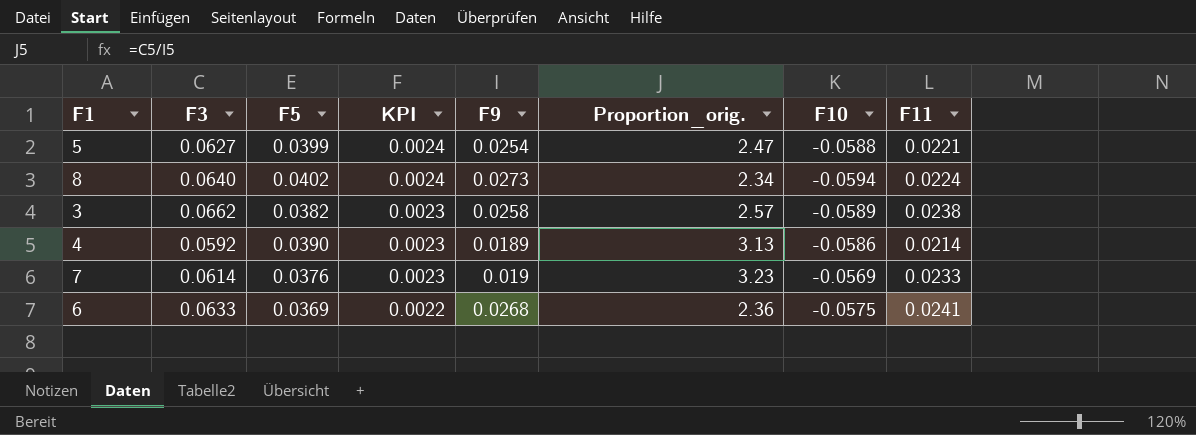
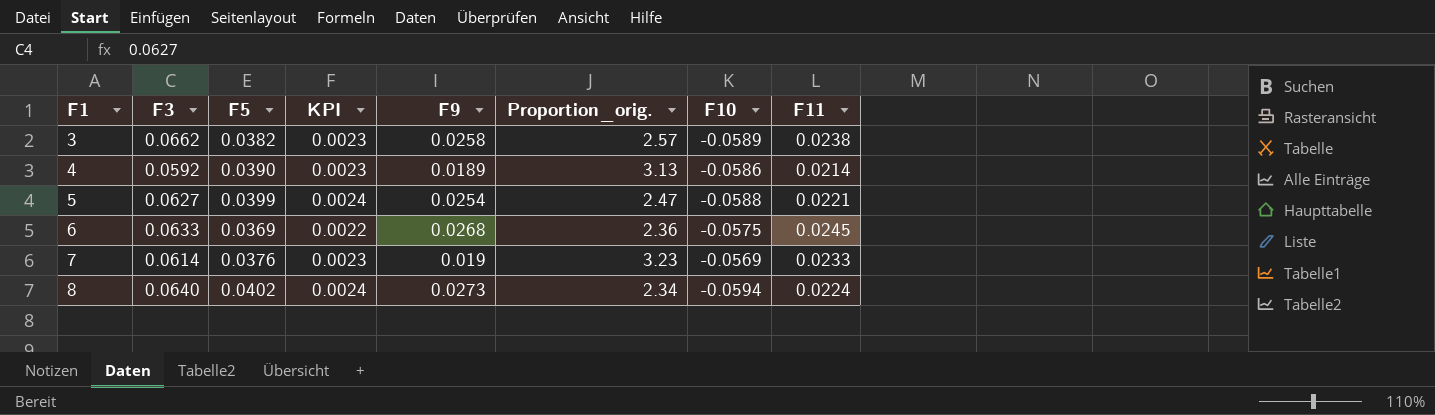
row order: KPI descending -> F1 ascending
6 | F11: 0.0241 -> 0.0245

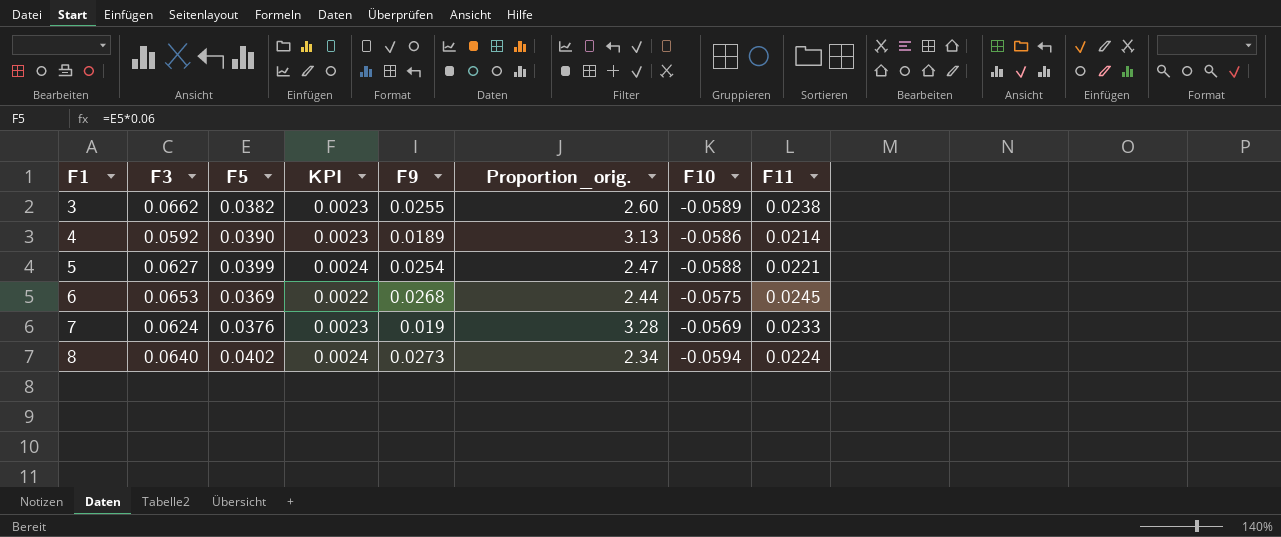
3 | F9: 0.0258 -> 0.0255
3 | Proportion_orig.: 2.57 -> 2.60
6 | F3: 0.0633 -> 0.0653
6 | Proportion_orig.: 2.36 -> 2.44
7 | F3: 0.0614 -> 0.0624
7 | Proportion_orig.: 3.23 -> 3.28

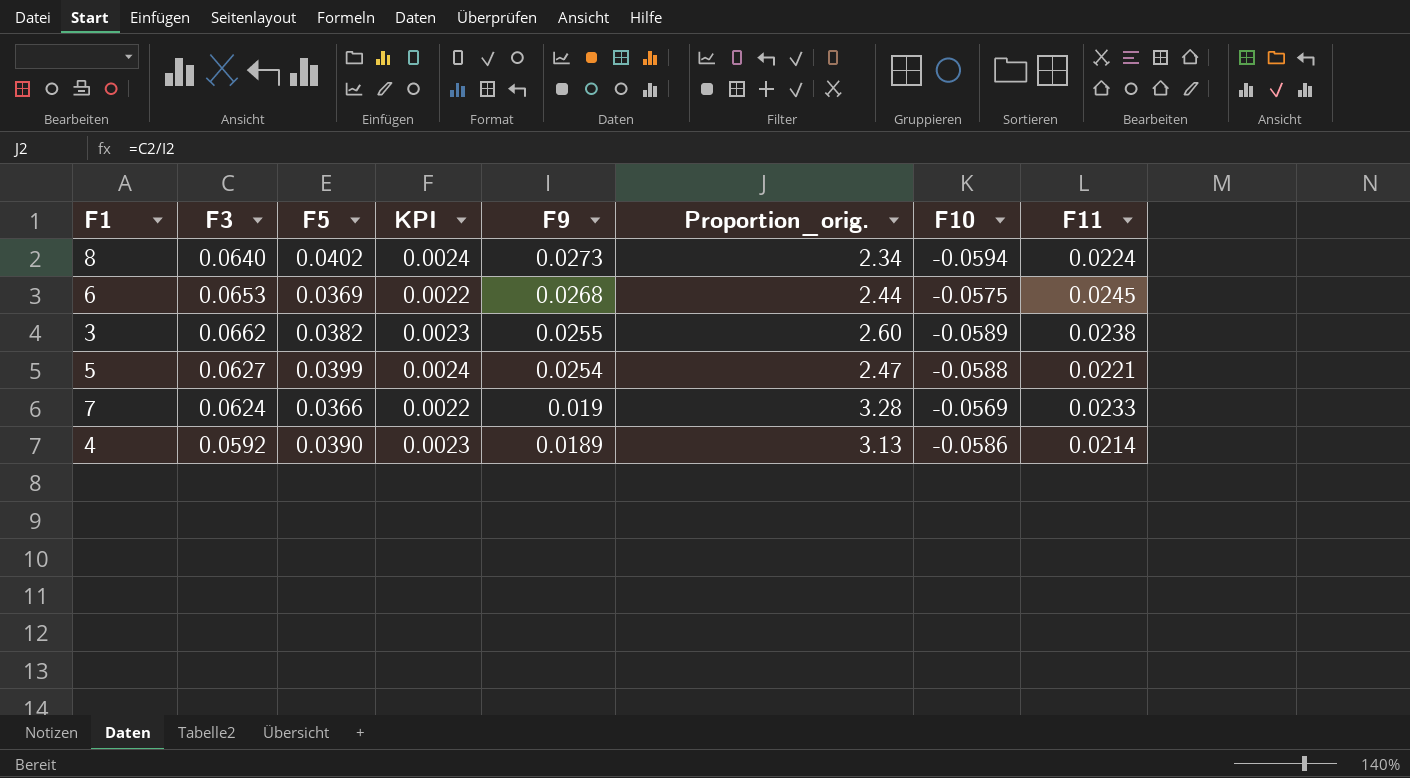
row order: F1 ascending -> F9 descending
7 | F5: 0.0376 -> 0.0366
7 | KPI: 0.0023 -> 0.0022

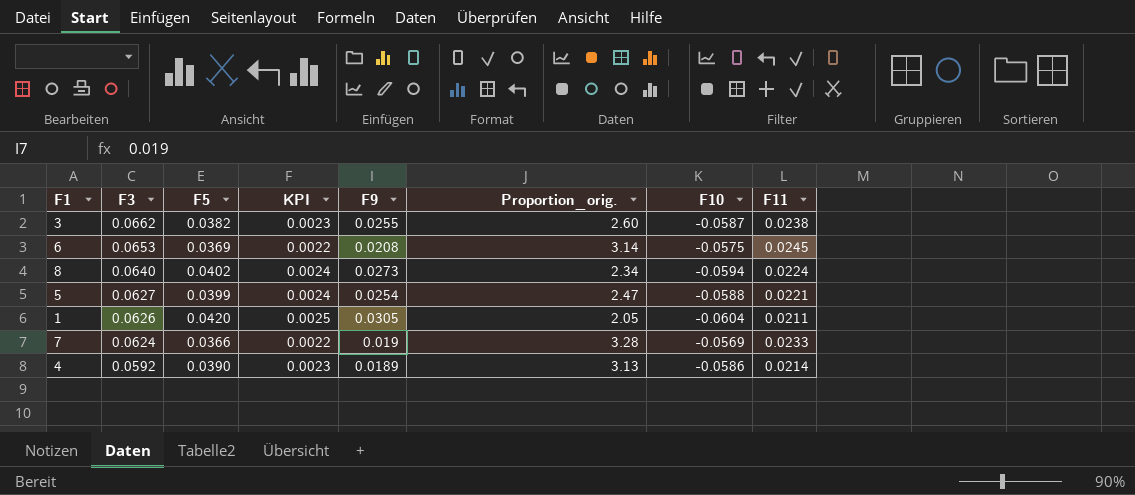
row order: F9 descending -> F3 descending
3 | F10: -0.0589 -> -0.0587
6 | F9: 0.0268 -> 0.0208
6 | Proportion_orig.: 2.44 -> 3.14
row 1: none -> 0.0626 | 0.0420 | 0.0025 | 0.0305 | 2.05 | -0.0604 | 0.0211

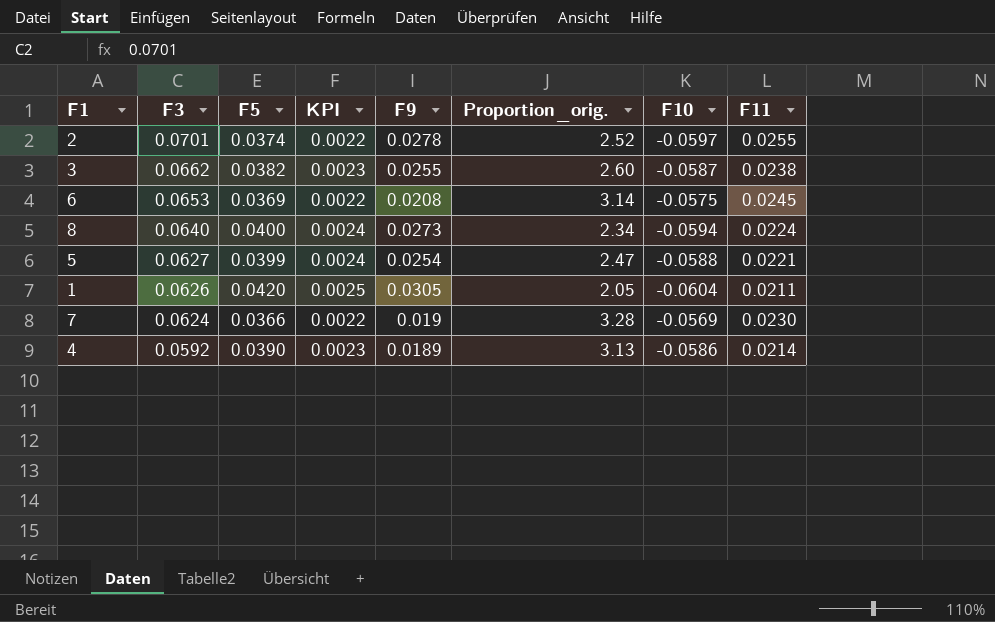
row 2: none -> 0.0701 | 0.0374 | 0.0022 | 0.0278 | 2.52 | -0.0597 | 0.0255
8 | F5: 0.0402 -> 0.0400
7 | F11: 0.0233 -> 0.0230

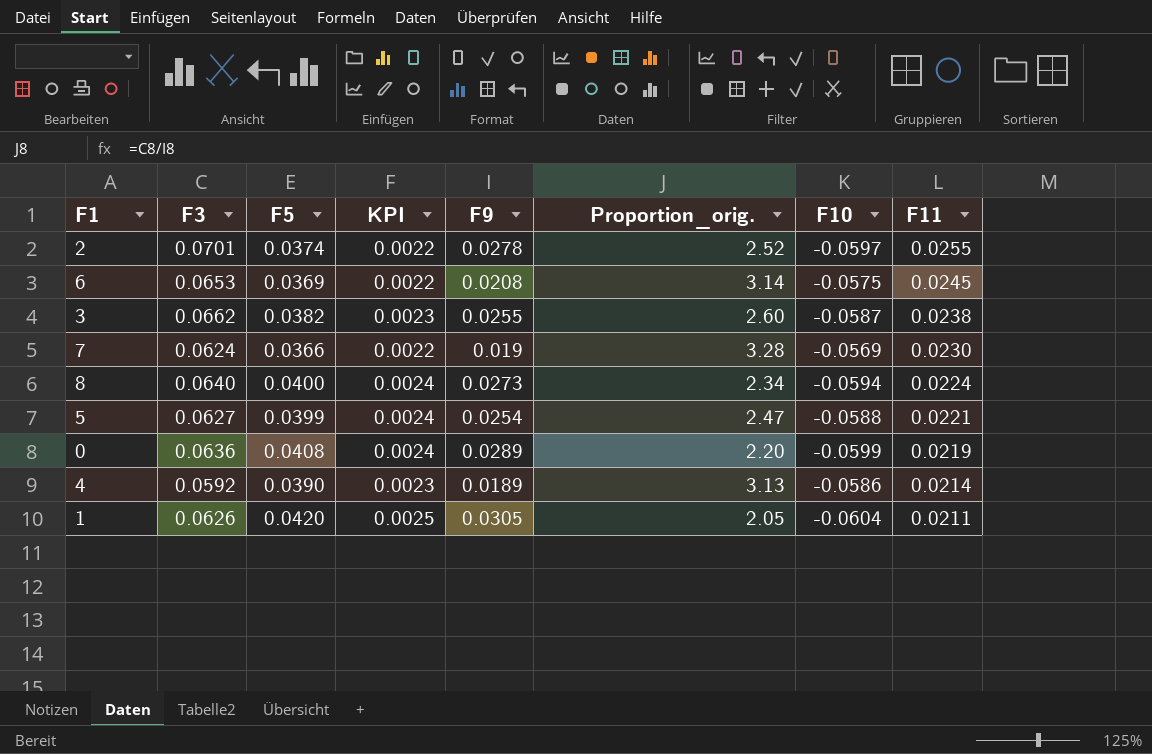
row order: F3 descending -> F11 descending
row 0: none -> 0.0636 | 0.0408 | 0.0024 | 0.0289 | 2.20 | -0.0599 | 0.0219

